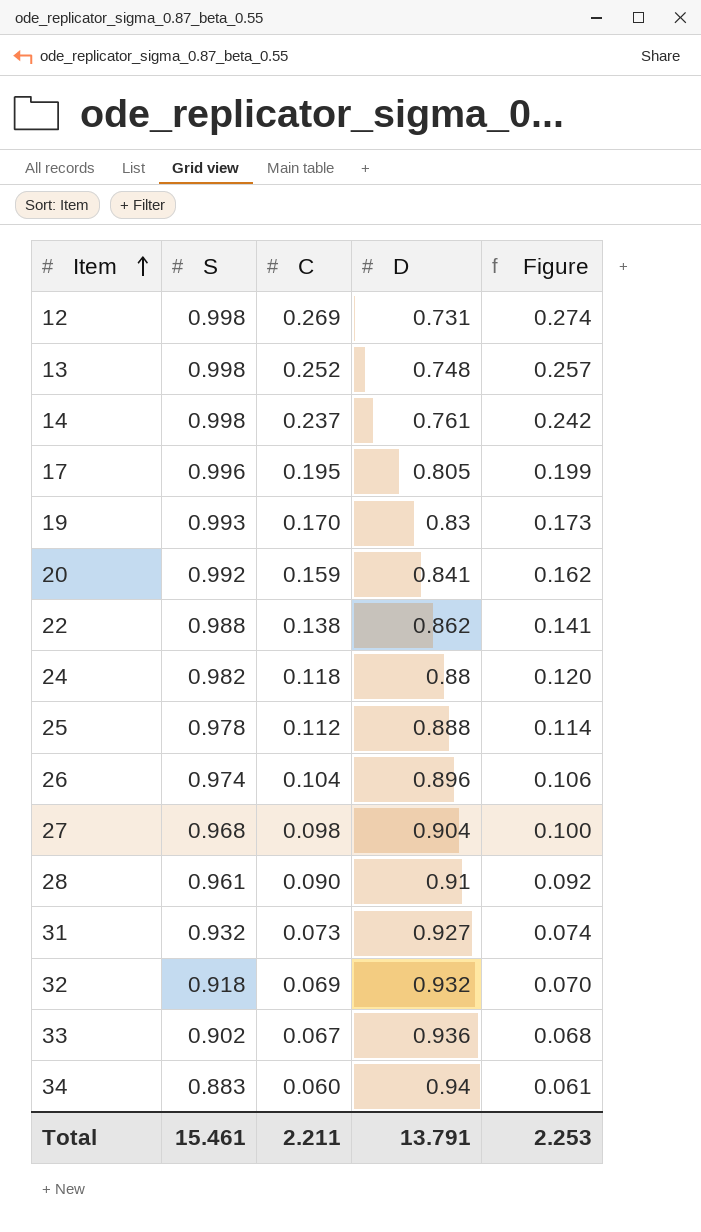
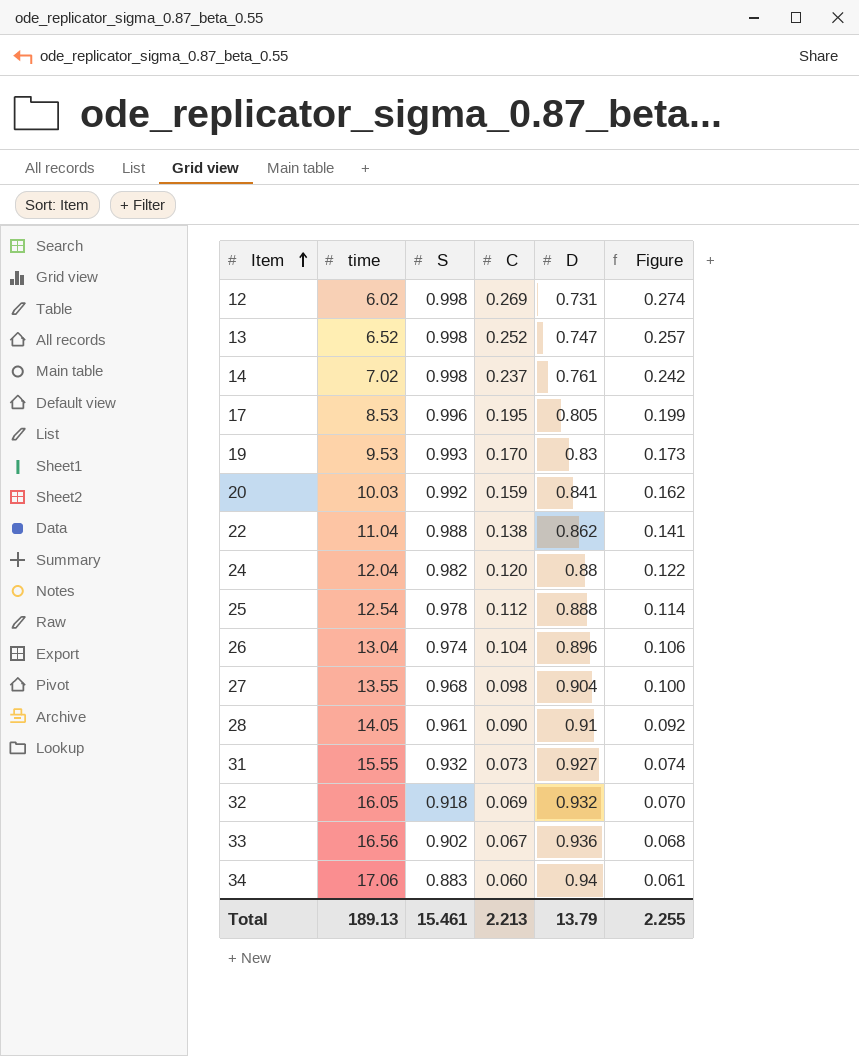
column time | position: none -> 2
13 | D: 0.748 -> 0.747
24 | C: 0.118 -> 0.120
24 | Figure: 0.120 -> 0.122
Total | C: 2.211 -> 2.213
Total | D: 13.791 -> 13.79
Total | Figure: 2.253 -> 2.255

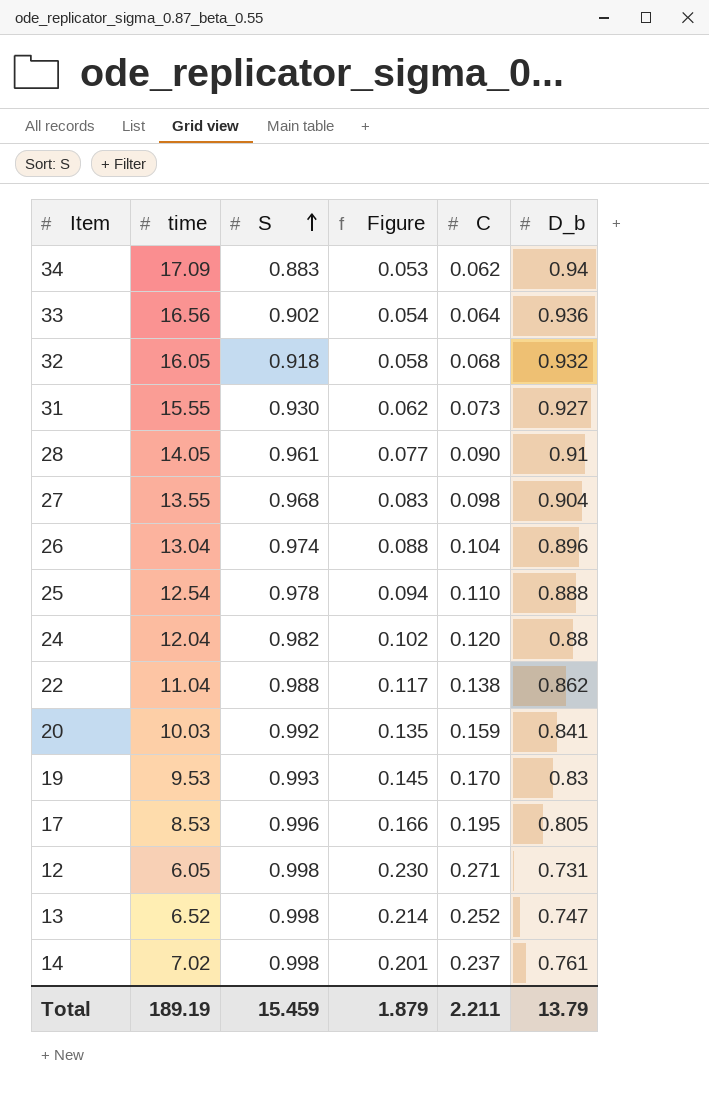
row order: Item ascending -> S ascending
column Figure | formula: [C] * 1.02 -> [C] * 0.85
column Figure | position: 6 -> 4
column name: D -> D_b
34 | time: 17.06 -> 17.09
34 | C: 0.060 -> 0.062
33 | C: 0.067 -> 0.064
32 | C: 0.069 -> 0.068
31 | S: 0.932 -> 0.930
25 | C: 0.112 -> 0.110
12 | time: 6.02 -> 6.05
12 | C: 0.269 -> 0.271
Total | time: 189.13 -> 189.19
Total | S: 15.461 -> 15.459
Total | Figure: 2.255 -> 1.879
Total | C: 2.213 -> 2.211

